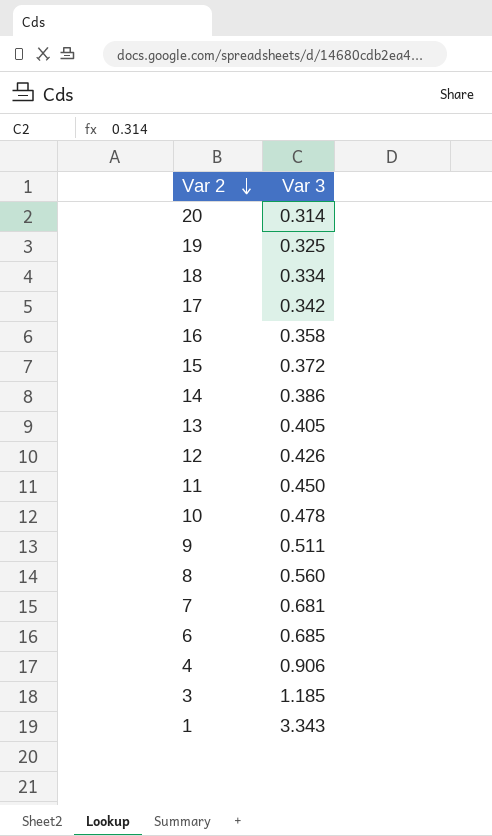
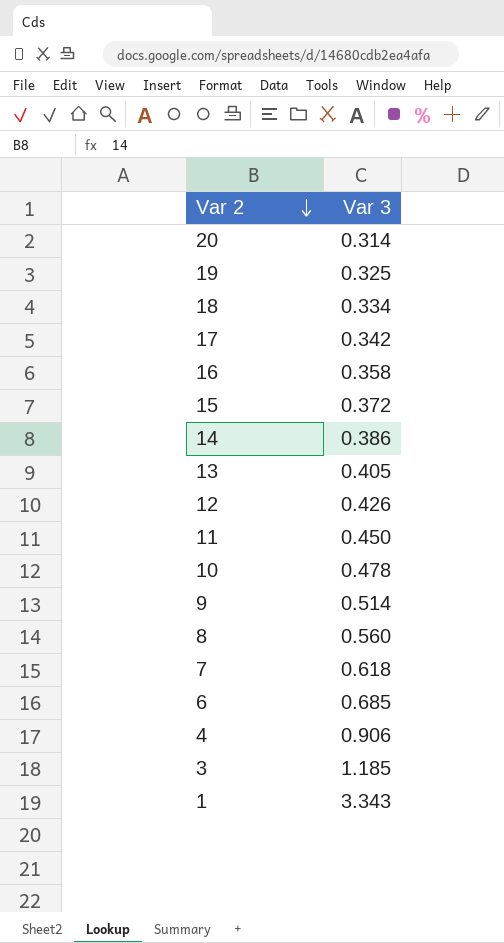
9 | Var 3: 0.511 -> 0.514
7 | Var 3: 0.681 -> 0.618

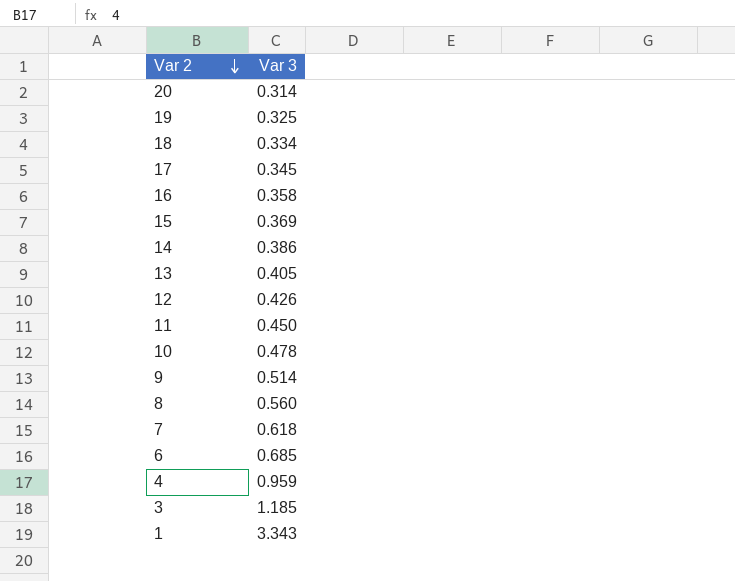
17 | Var 3: 0.342 -> 0.345
15 | Var 3: 0.372 -> 0.369
4 | Var 3: 0.906 -> 0.959

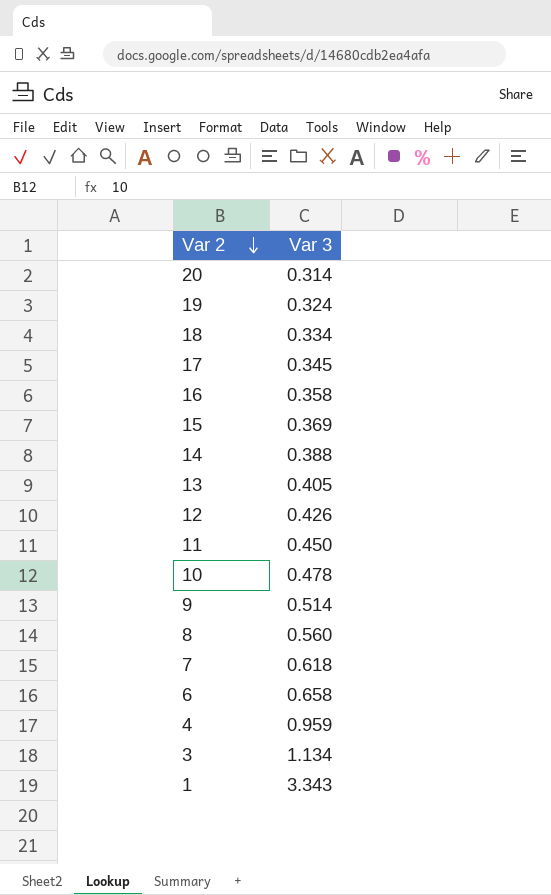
19 | Var 3: 0.325 -> 0.324
14 | Var 3: 0.386 -> 0.388
6 | Var 3: 0.685 -> 0.658
3 | Var 3: 1.185 -> 1.134

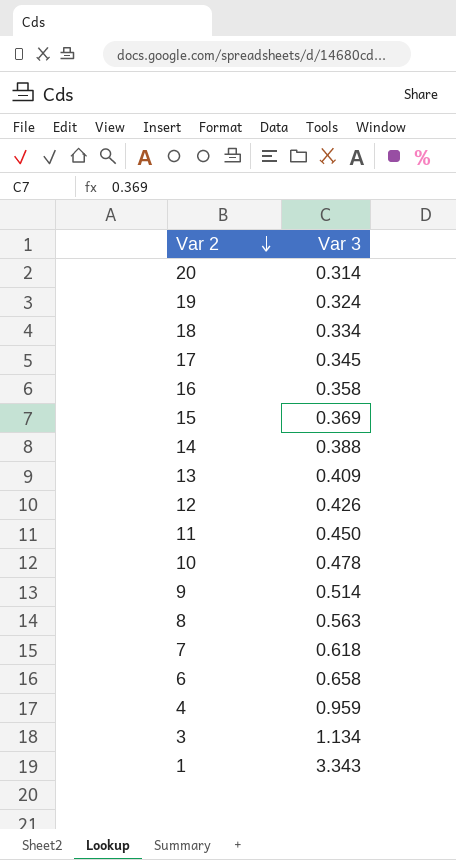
13 | Var 3: 0.405 -> 0.409
8 | Var 3: 0.560 -> 0.563

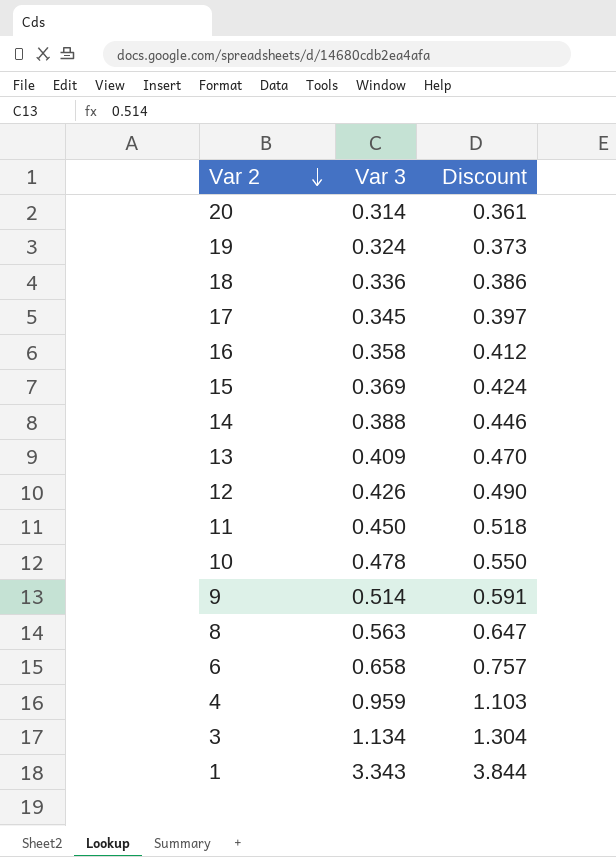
column Discount | formula: none -> [Var 3] * 1.15
row 7: 0.618 -> none
18 | Var 3: 0.334 -> 0.336

